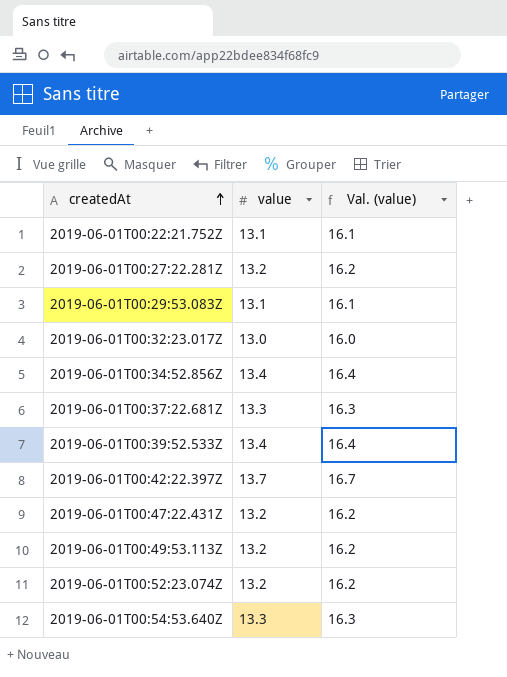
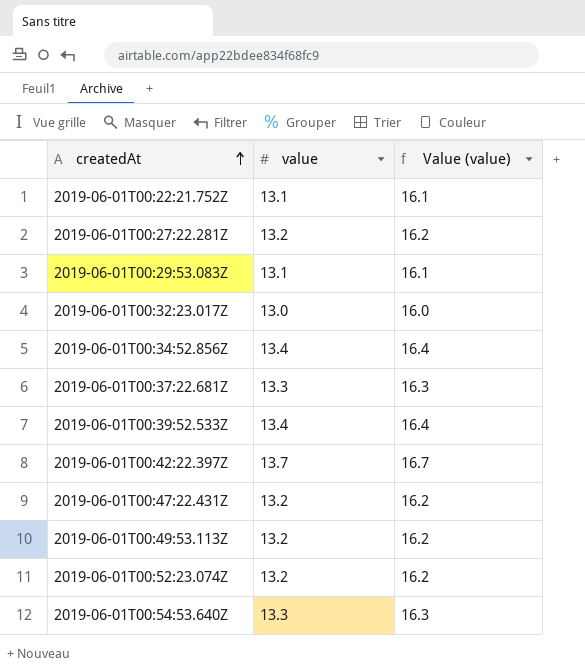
column name: Val. (value) -> Value (value)

